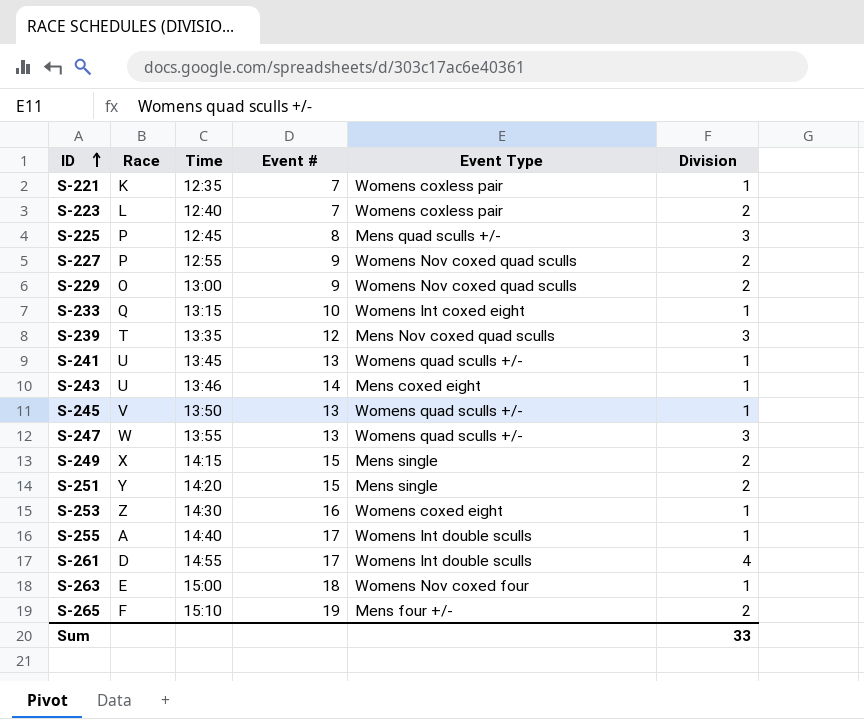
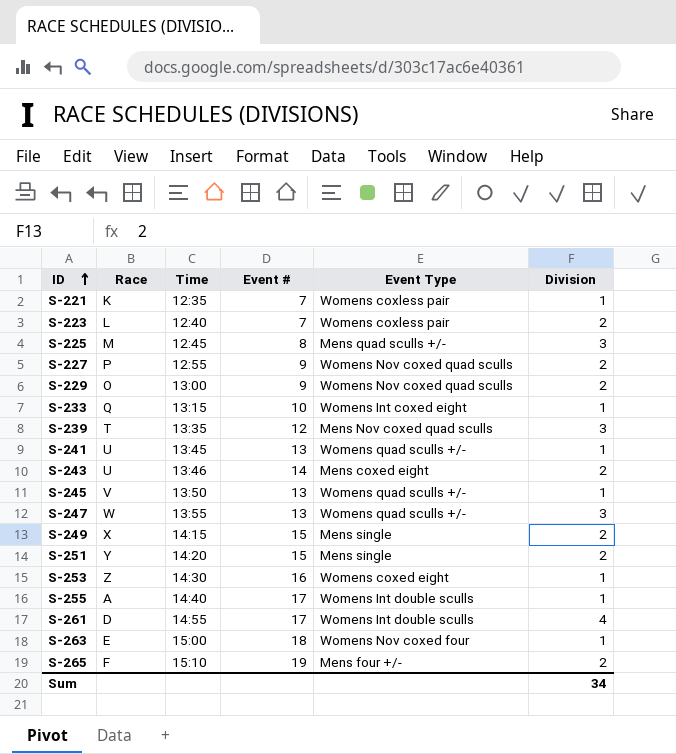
S-225 | Race: P -> M
S-243 | Division: 1 -> 2
Sum | Division: 33 -> 34

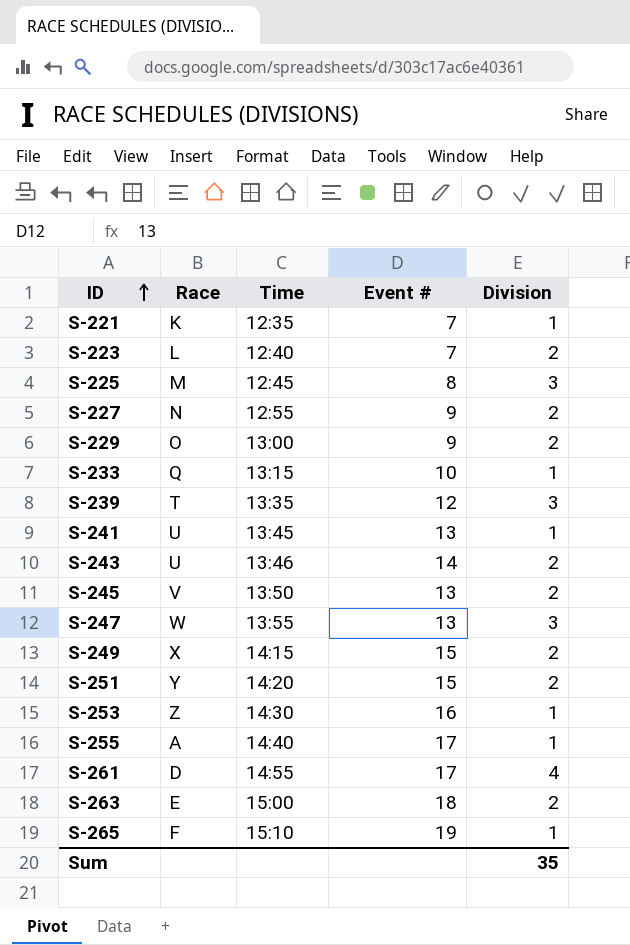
column Event Type | position: 5 -> none
S-227 | Race: P -> N
S-245 | Division: 1 -> 2
S-263 | Division: 1 -> 2
S-265 | Division: 2 -> 1
Sum | Division: 34 -> 35

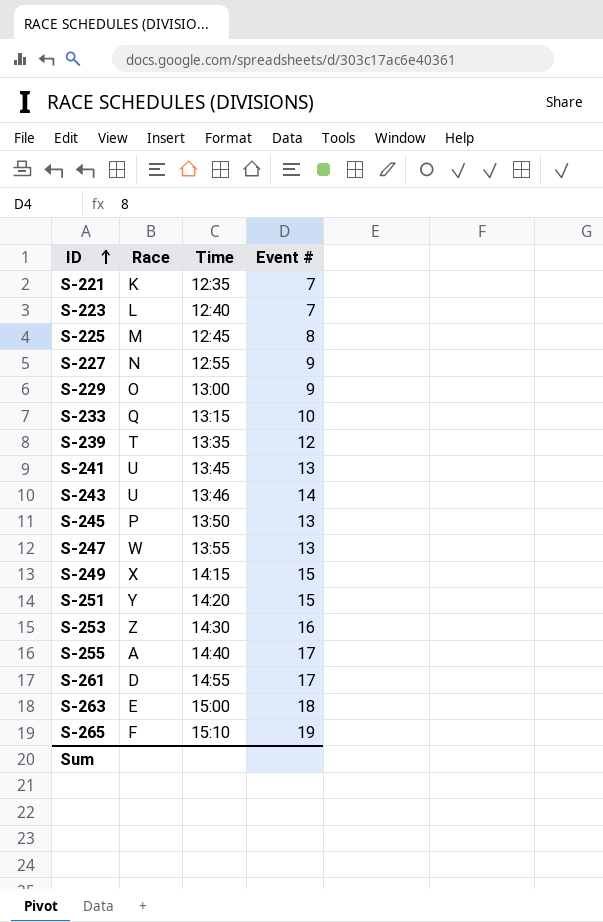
column Division | position: 5 -> none
S-245 | Race: V -> P

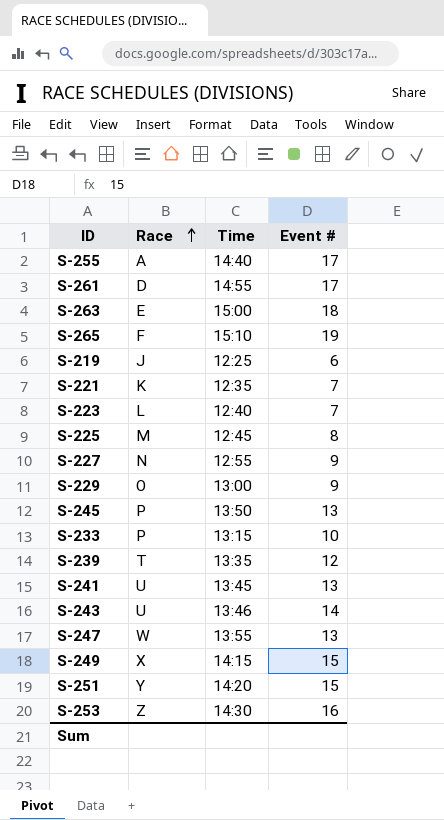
row order: ID ascending -> Race ascending
row S-219: none -> J | 12:25 | 6
S-233 | Race: Q -> P

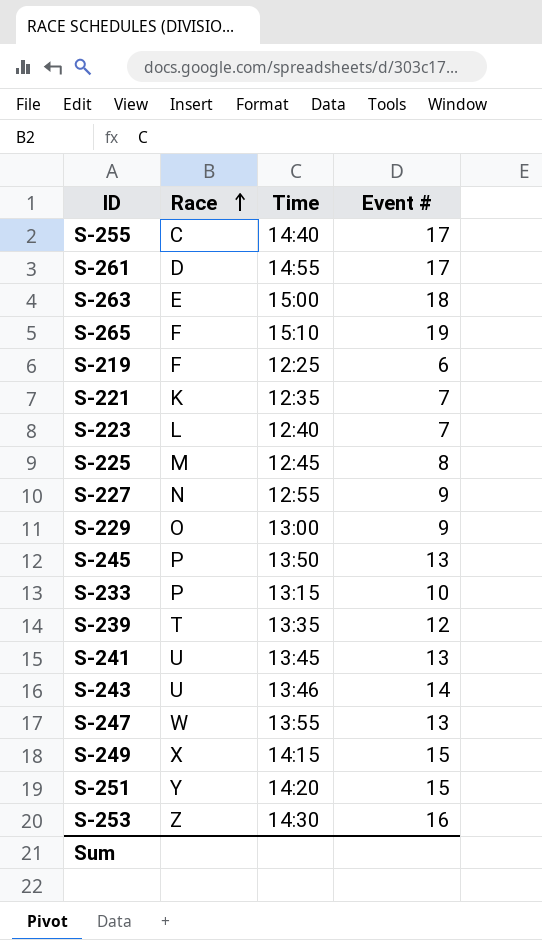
S-255 | Race: A -> C
S-219 | Race: J -> F

